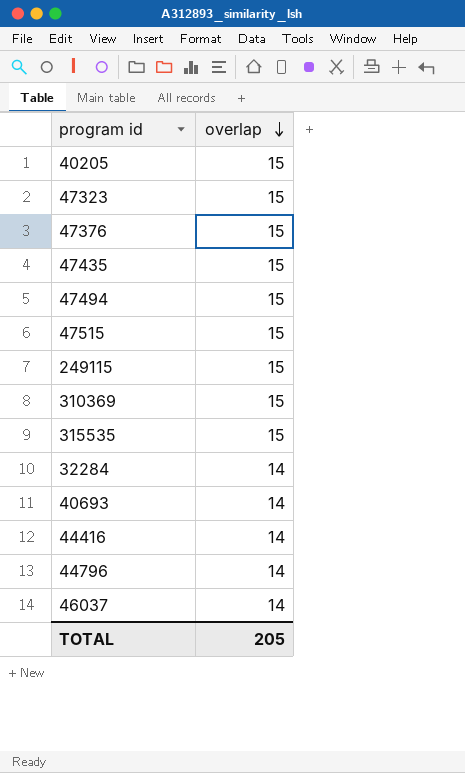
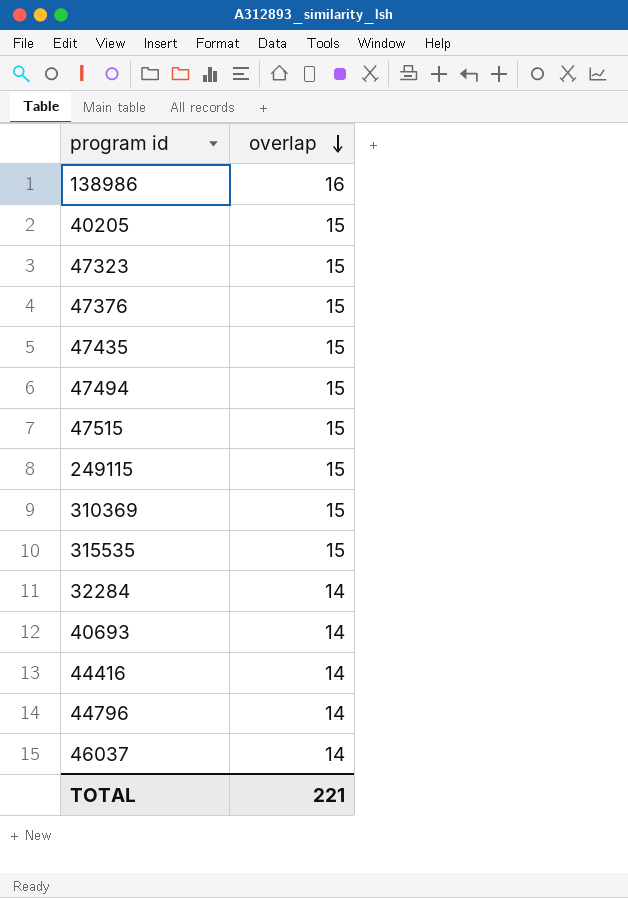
row 138986: none -> 16
TOTAL | overlap: 205 -> 221

